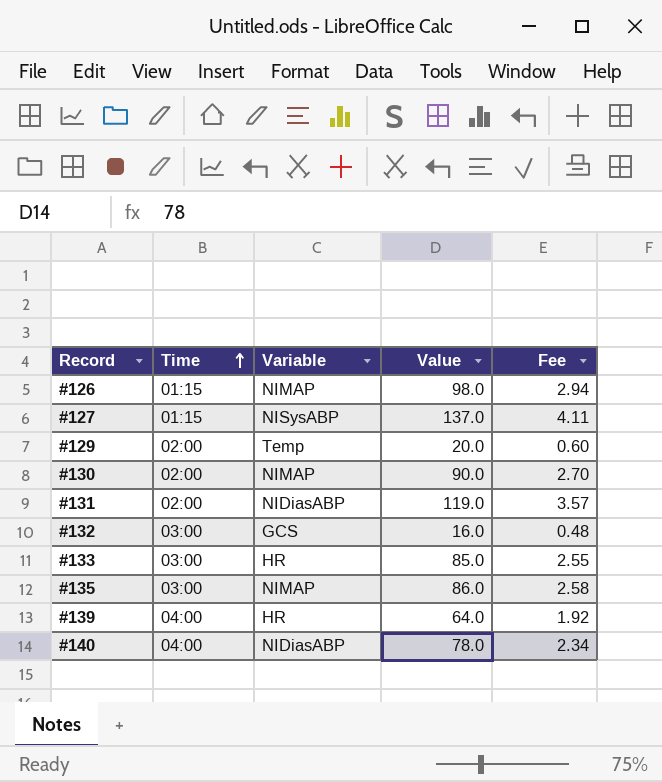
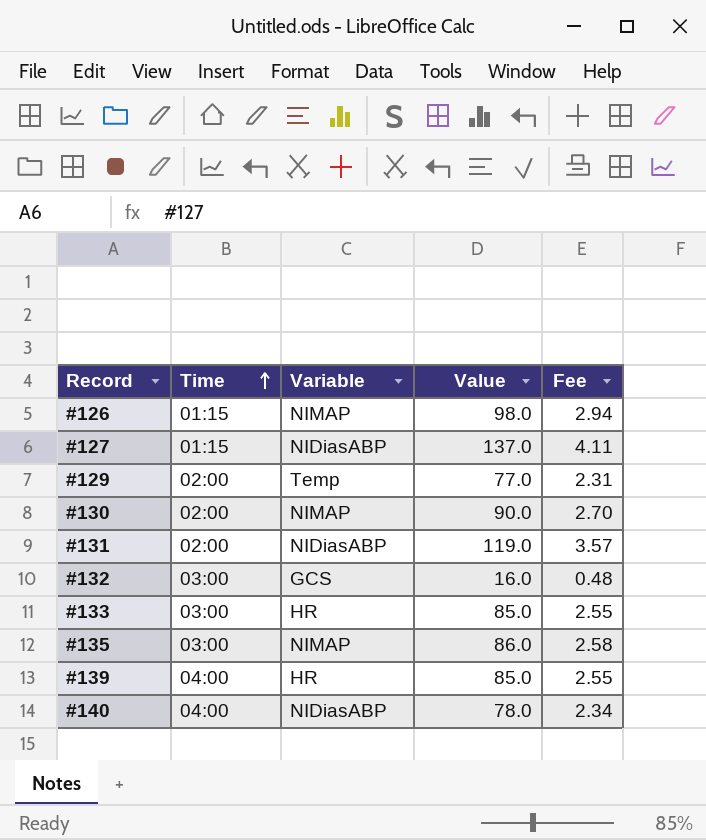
#127 | Variable: NISysABP -> NIDiasABP
#129 | Value: 20.0 -> 77.0
#129 | Fee: 0.60 -> 2.31
#139 | Value: 64.0 -> 85.0
#139 | Fee: 1.92 -> 2.55

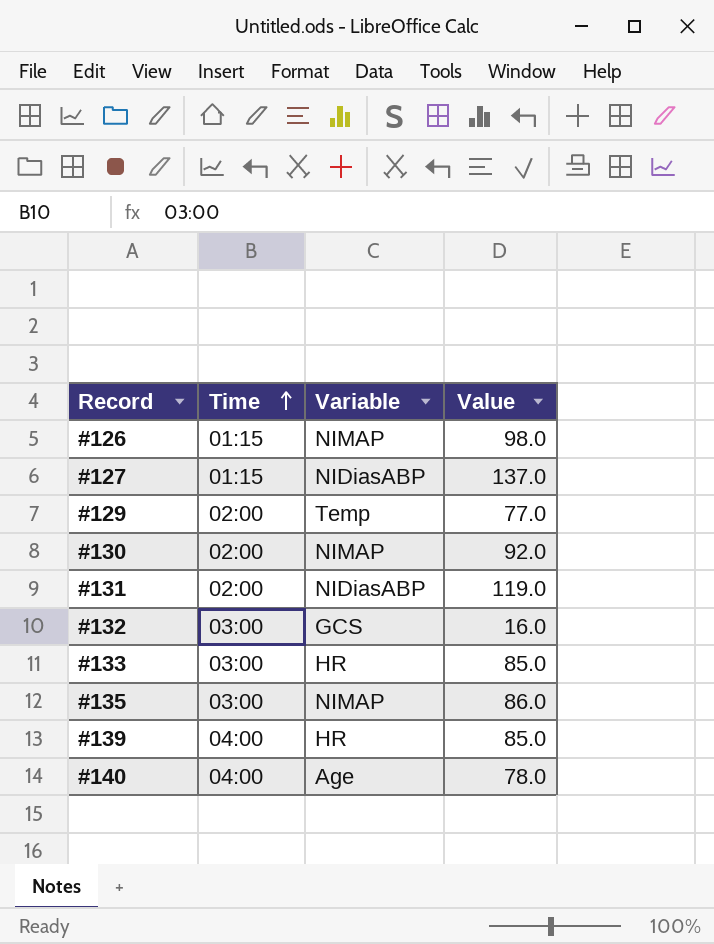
column Fee | formula: [Value] * 0.03 -> none
#130 | Value: 90.0 -> 92.0
#140 | Variable: NIDiasABP -> Age

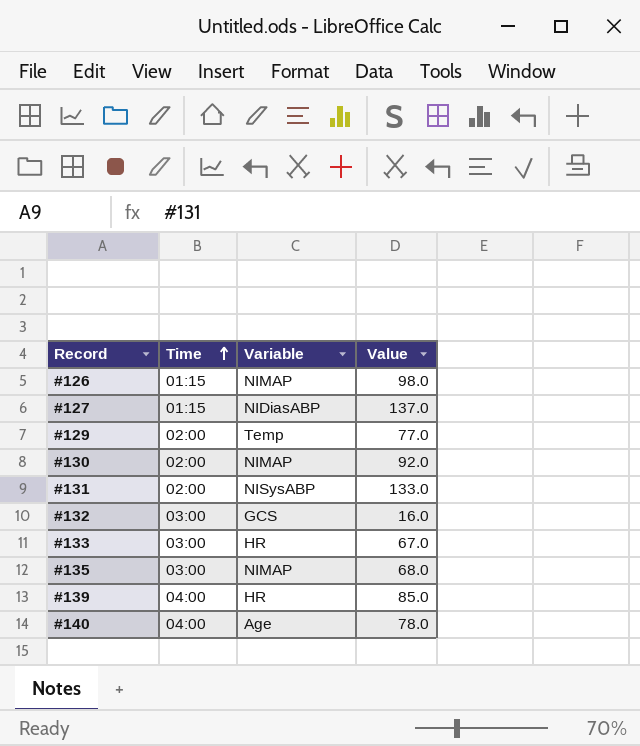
#131 | Variable: NIDiasABP -> NISysABP
#131 | Value: 119.0 -> 133.0
#133 | Value: 85.0 -> 67.0
#135 | Value: 86.0 -> 68.0

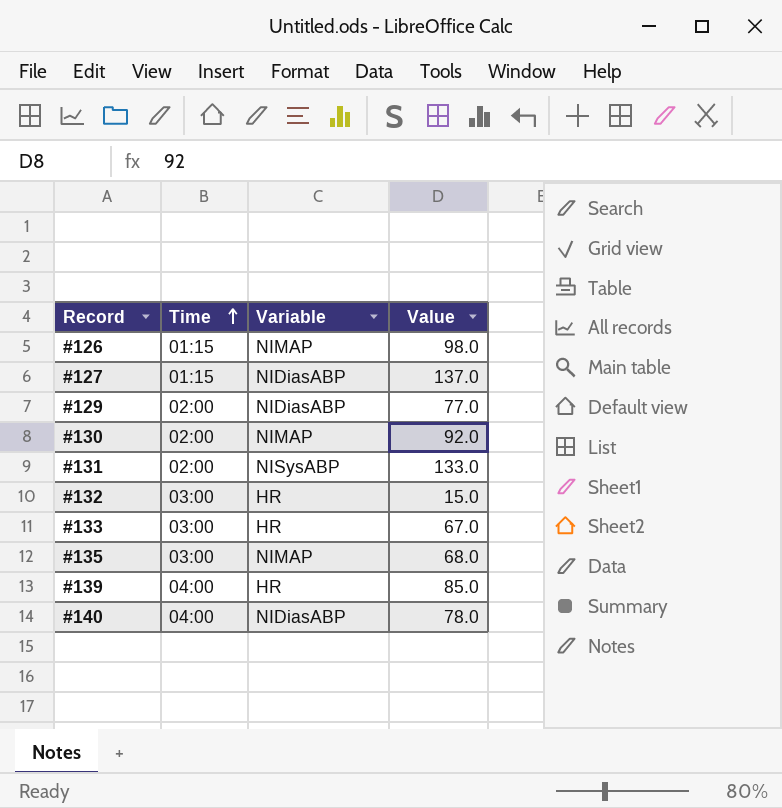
#129 | Variable: Temp -> NIDiasABP
#132 | Variable: GCS -> HR
#132 | Value: 16.0 -> 15.0
#140 | Variable: Age -> NIDiasABP

